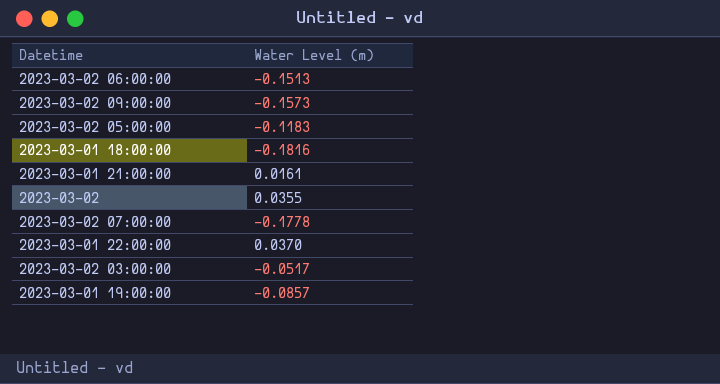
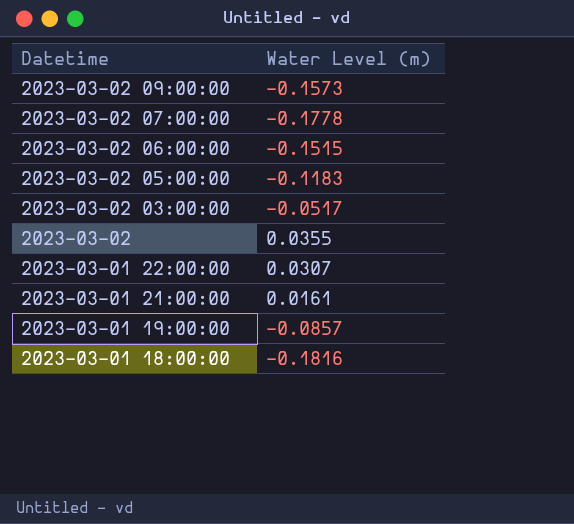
row order: none -> Datetime descending
2023-03-02 06:00:00 | Water Level (m): -0.1513 -> -0.1515
2023-03-01 22:00:00 | Water Level (m): 0.0370 -> 0.0307

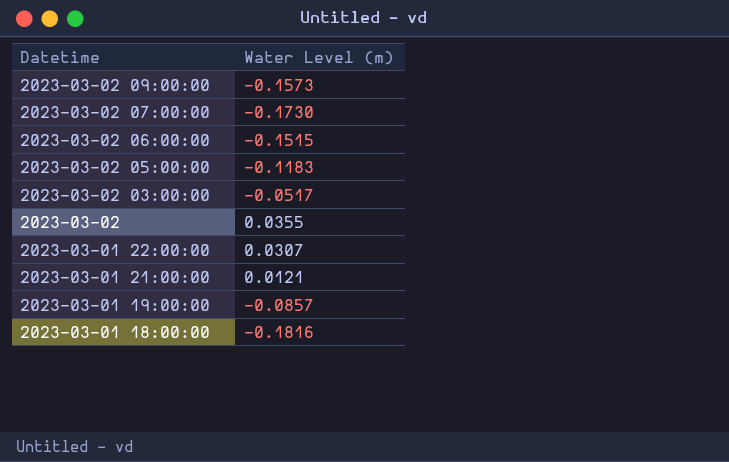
2023-03-02 07:00:00 | Water Level (m): -0.1778 -> -0.1730
2023-03-01 21:00:00 | Water Level (m): 0.0161 -> 0.0121

